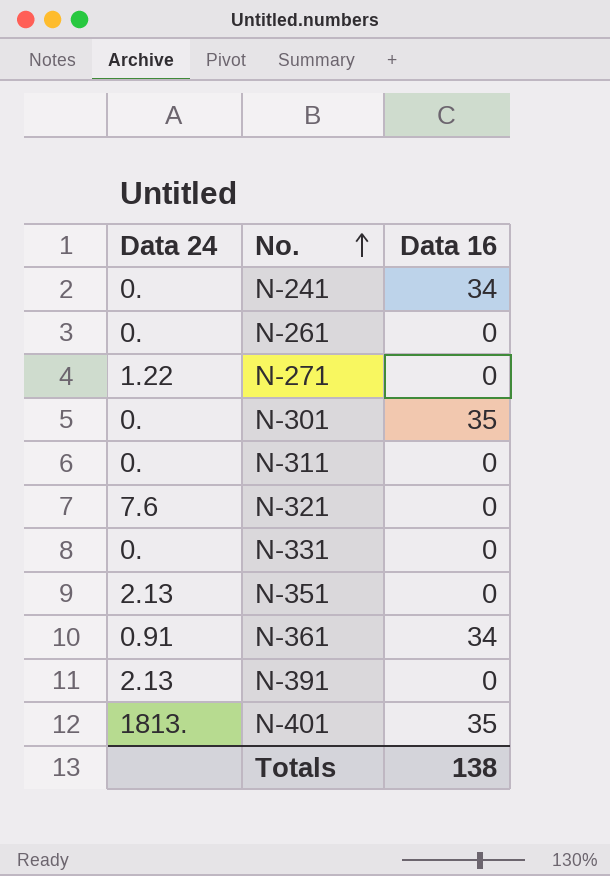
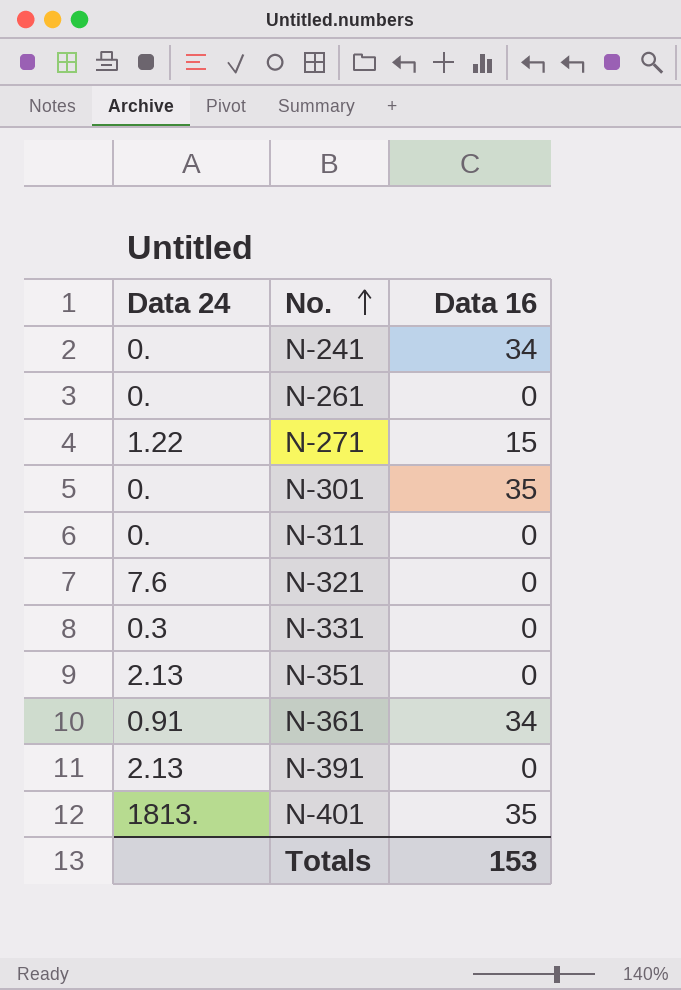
N-271 | Data 16: 0 -> 15
N-331 | Data 24: 0. -> 0.3
Totals | Data 16: 138 -> 153

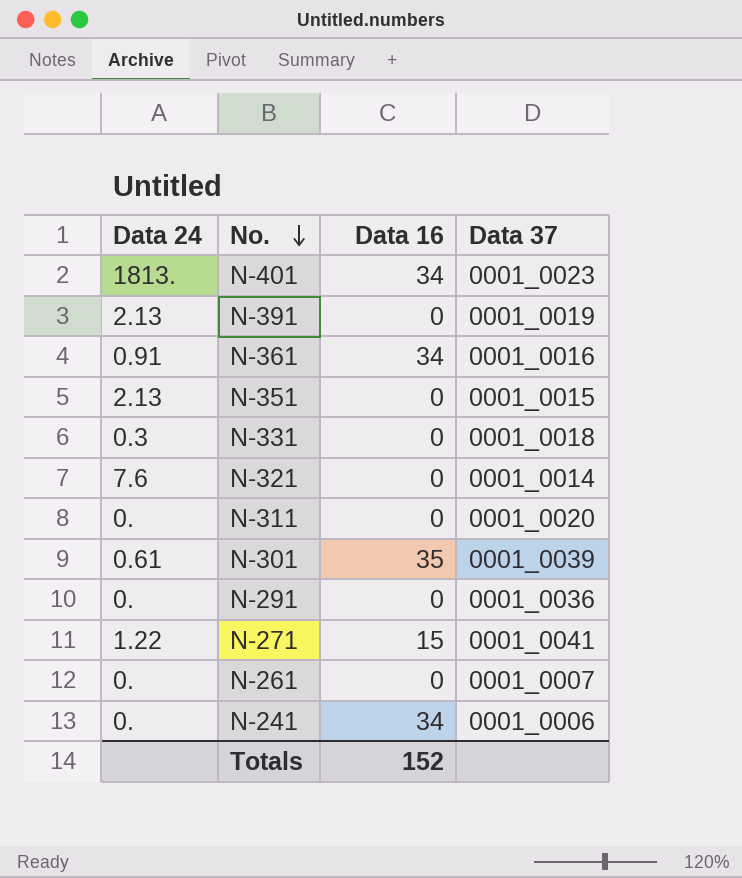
row order: No. ascending -> No. descending
column Data 37 | position: none -> 4
N-401 | Data 16: 35 -> 34
N-301 | Data 24: 0. -> 0.61
row N-291: none -> 0. | 0 | 0001_0036
Totals | Data 16: 153 -> 152

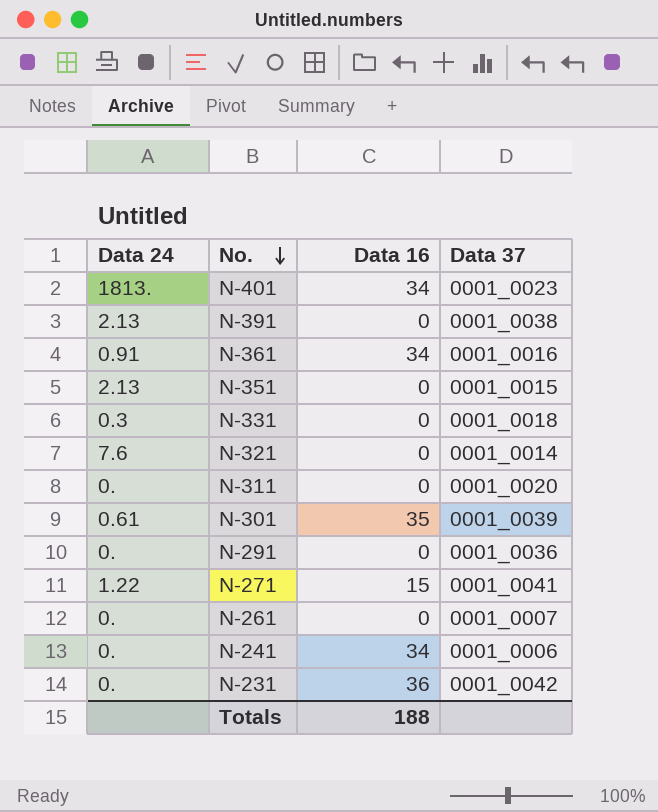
N-391 | Data 37: 0001_0019 -> 0001_0038
row N-231: none -> 0. | 36 | 0001_0042
Totals | Data 16: 152 -> 188

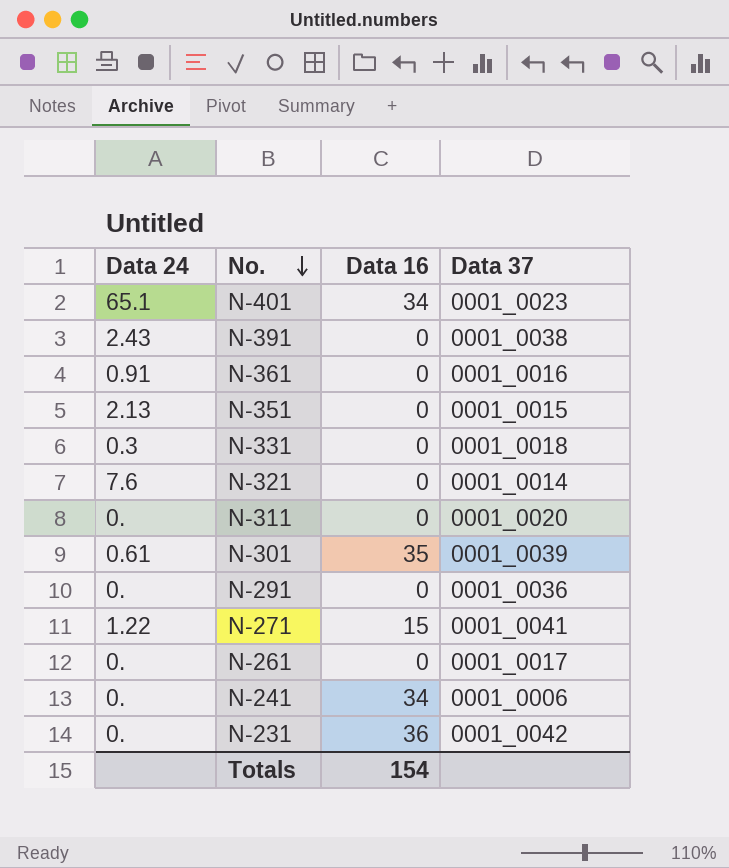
N-401 | Data 24: 1813. -> 65.1
N-391 | Data 24: 2.13 -> 2.43
N-361 | Data 16: 34 -> 0
N-261 | Data 37: 0001_0007 -> 0001_0017
Totals | Data 16: 188 -> 154

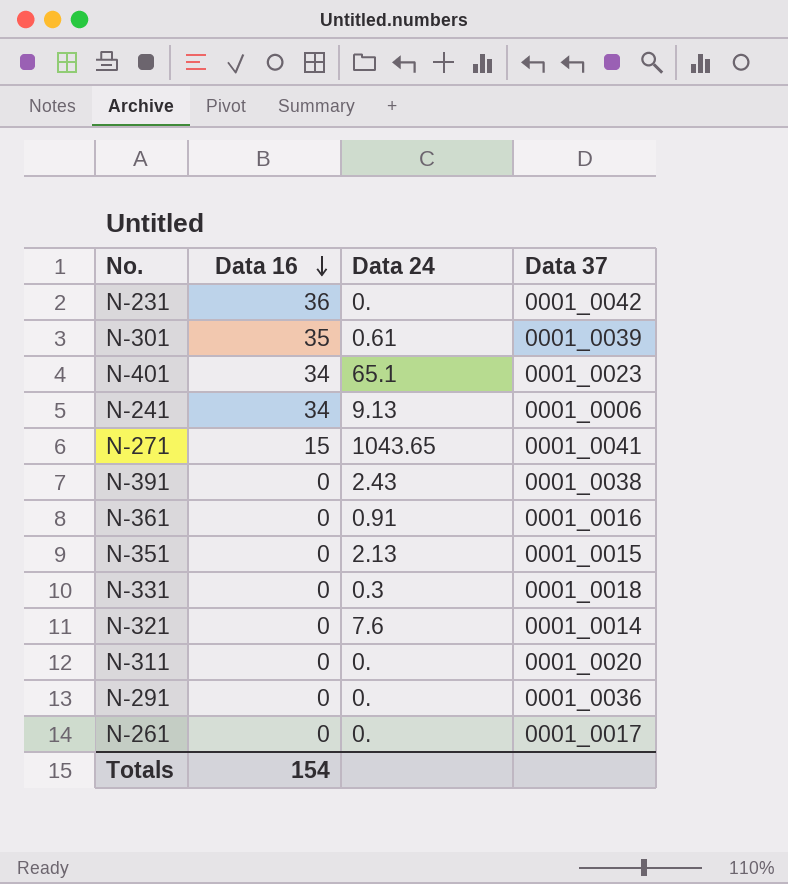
row order: No. descending -> Data 16 descending
column Data 24 | position: 1 -> 3
N-241 | Data 24: 0. -> 9.13
N-271 | Data 24: 1.22 -> 1043.65

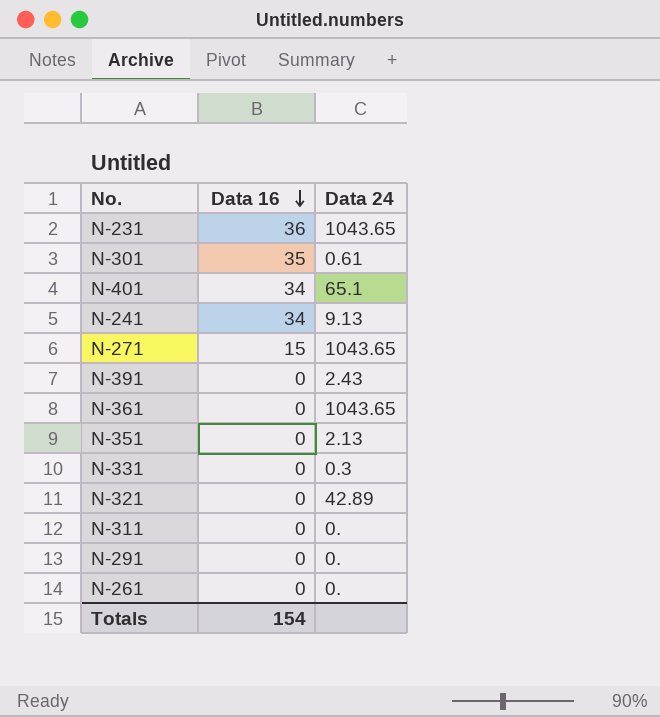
column Data 37 | position: 4 -> none
N-231 | Data 24: 0. -> 1043.65
N-361 | Data 24: 0.91 -> 1043.65
N-321 | Data 24: 7.6 -> 42.89

